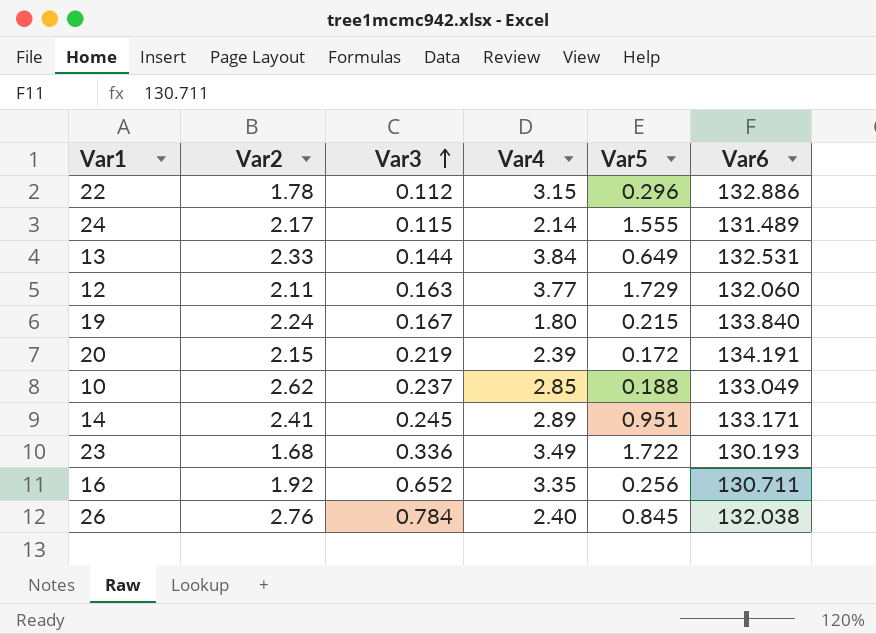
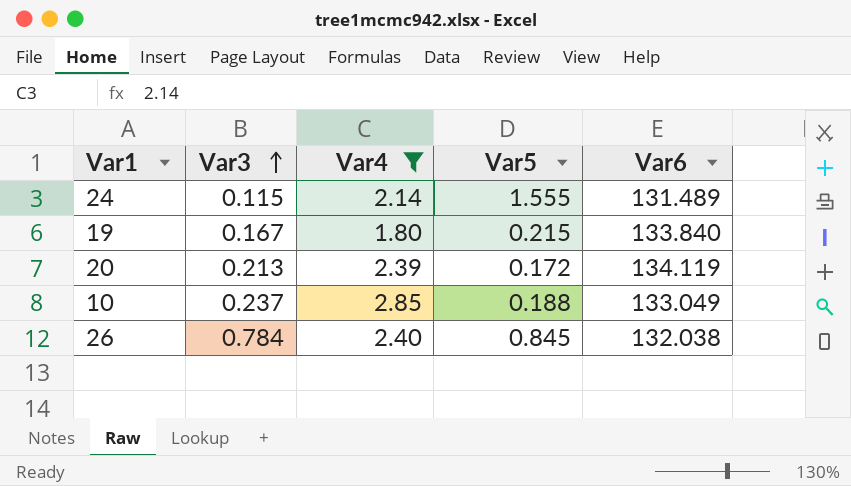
filter: none -> Var4 <= 2.85
column Var2 | position: 2 -> none
20 | Var3: 0.219 -> 0.213
20 | Var6: 134.191 -> 134.119

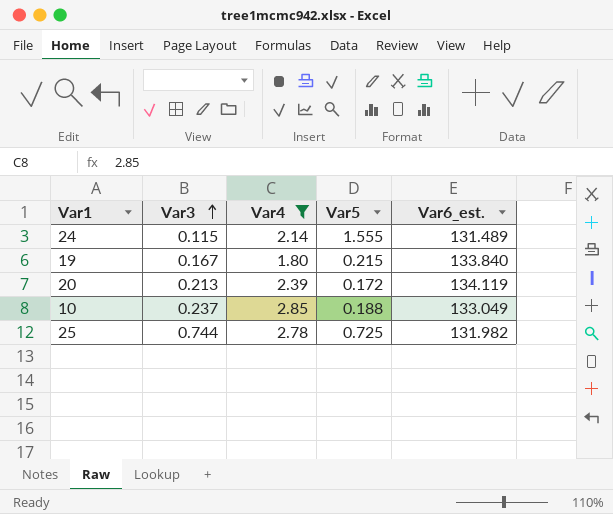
column name: Var6 -> Var6_est.
row 26: 0.784 | 2.40 | 0.845 | 132.038 -> none
row 25: none -> 0.744 | 2.78 | 0.725 | 131.982

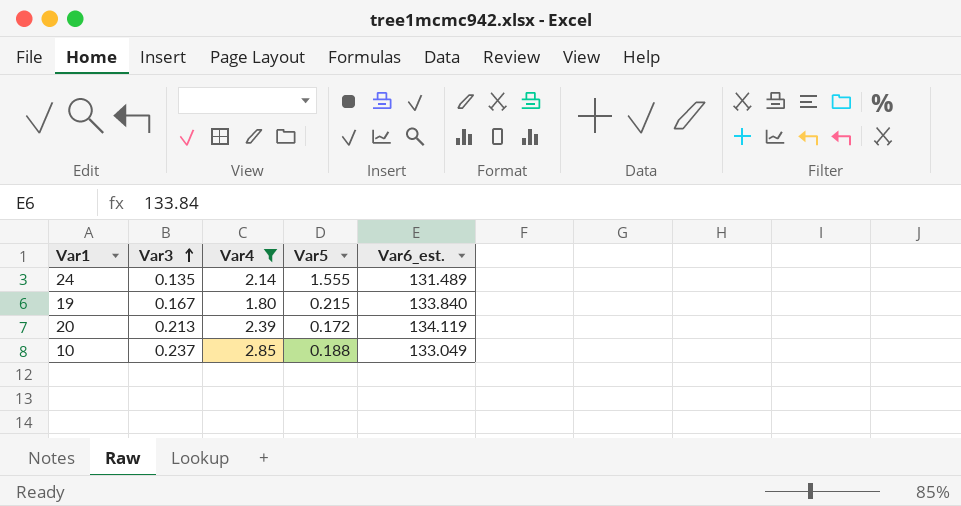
row 25: 0.744 | 2.78 | 0.725 | 131.982 -> none
24 | Var3: 0.115 -> 0.135

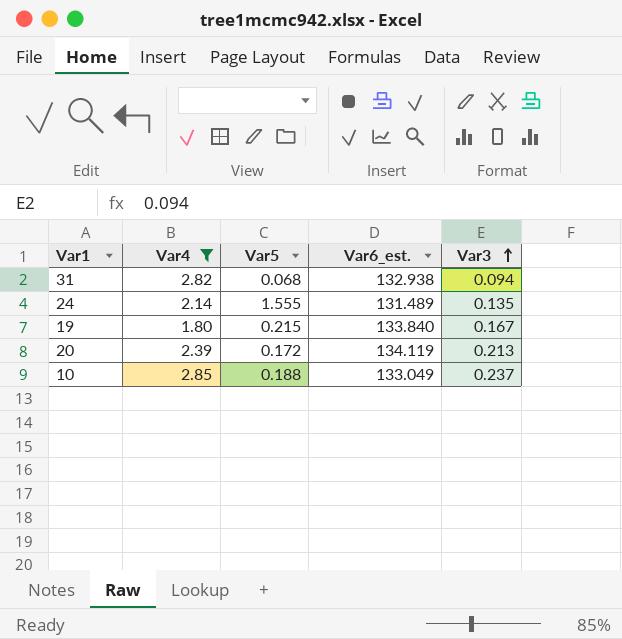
column Var3 | position: 2 -> 5
row 31: none -> 2.82 | 0.068 | 132.938 | 0.094

